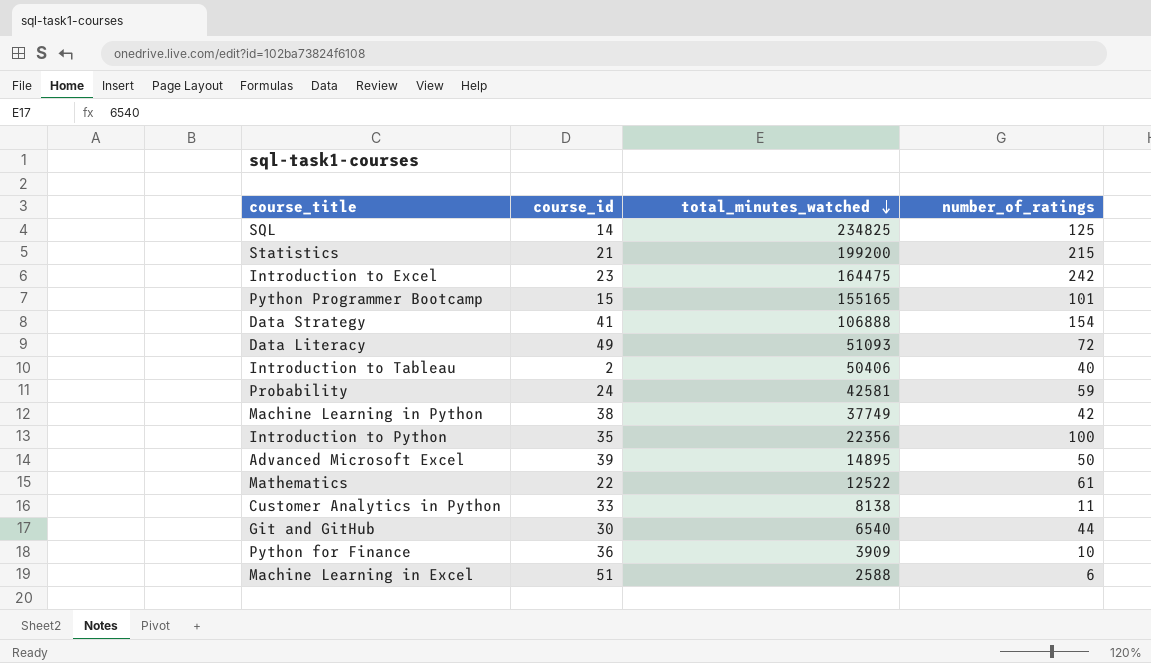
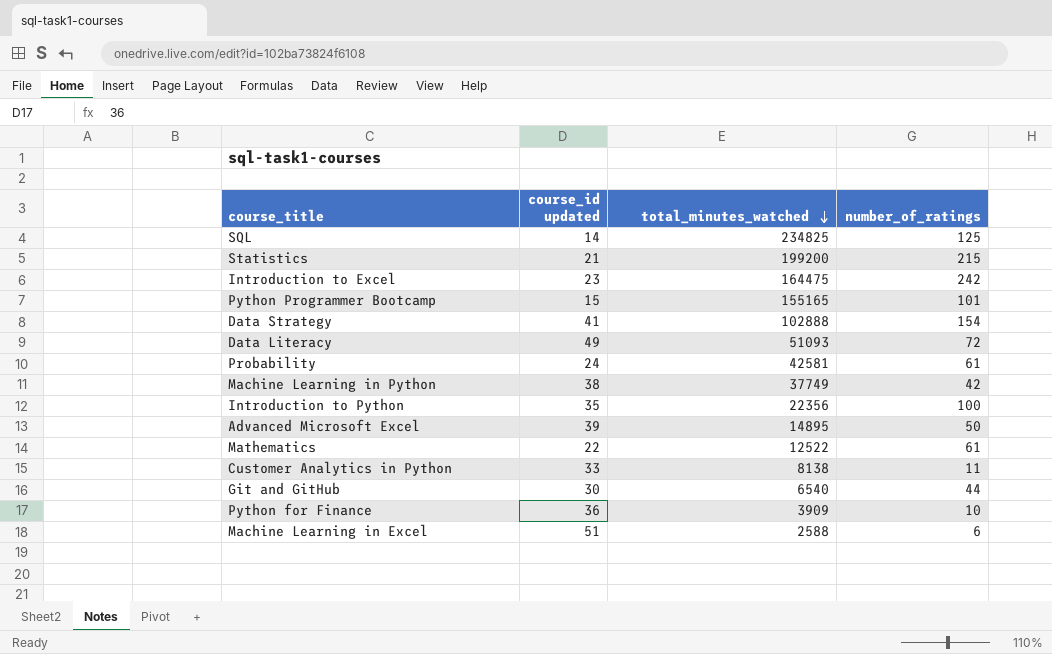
column name: course_id -> course_id updated
row Introduction to Tableau: 2 | 50406 | 40 -> none
Data Strategy | total_minutes_watched: 106888 -> 102888
Probability | number_of_ratings: 59 -> 61

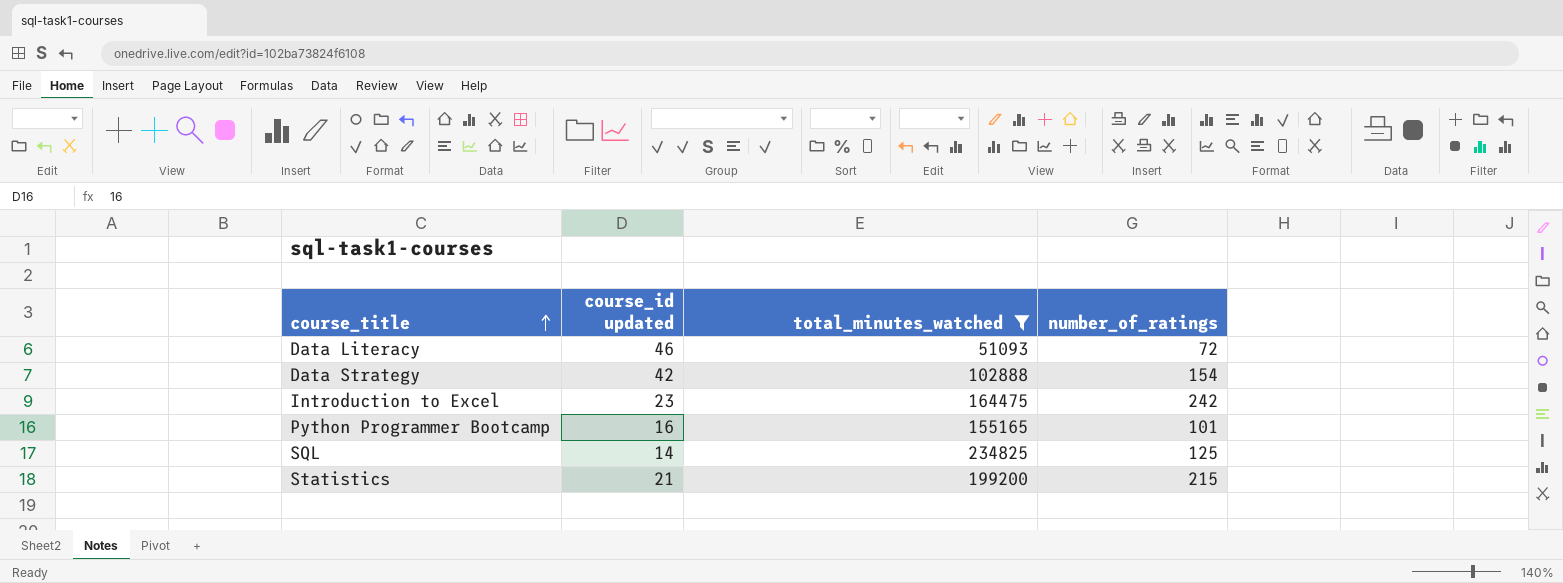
filter: none -> total_minutes_watched >= 51093
row order: total_minutes_watched descending -> course_title ascending
Data Literacy | course_id updated: 49 -> 46
Data Strategy | course_id updated: 41 -> 42
Python Programmer Bootcamp | course_id updated: 15 -> 16

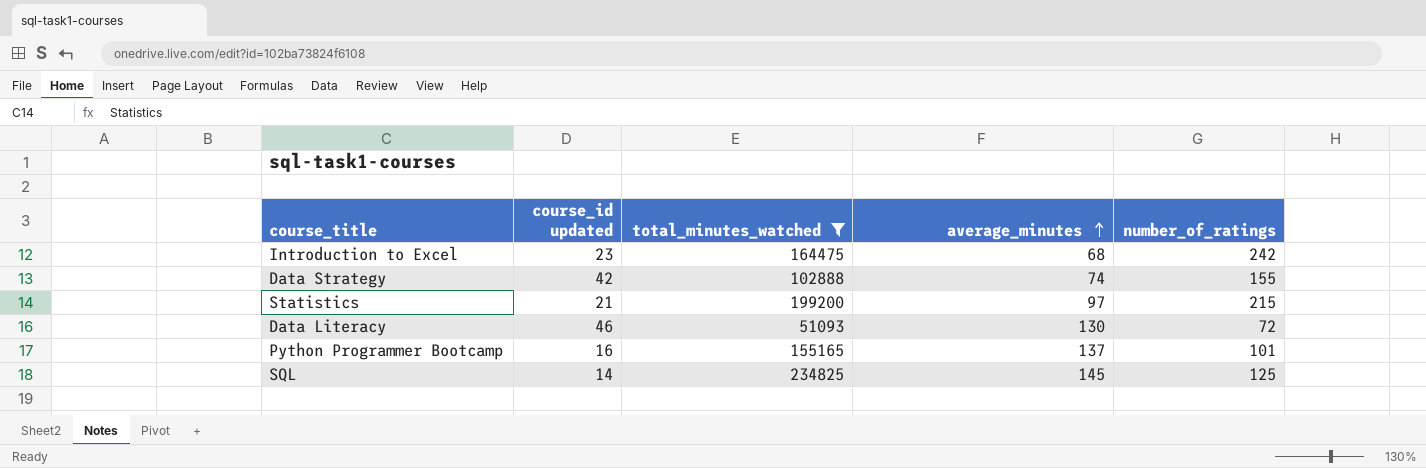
row order: course_title ascending -> average_minutes ascending
column average_minutes | position: none -> 4
Data Strategy | number_of_ratings: 154 -> 155

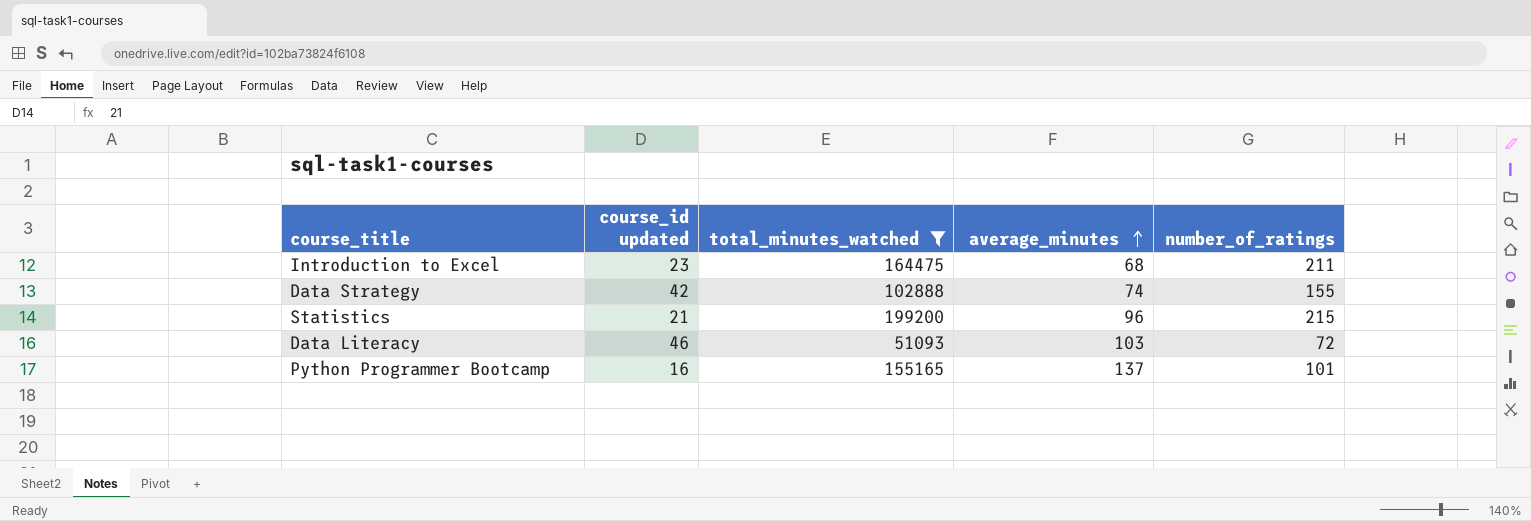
row SQL: 14 | 234825 | 145 | 125 -> none
Introduction to Excel | number_of_ratings: 242 -> 211
Statistics | average_minutes: 97 -> 96
Data Literacy | average_minutes: 130 -> 103

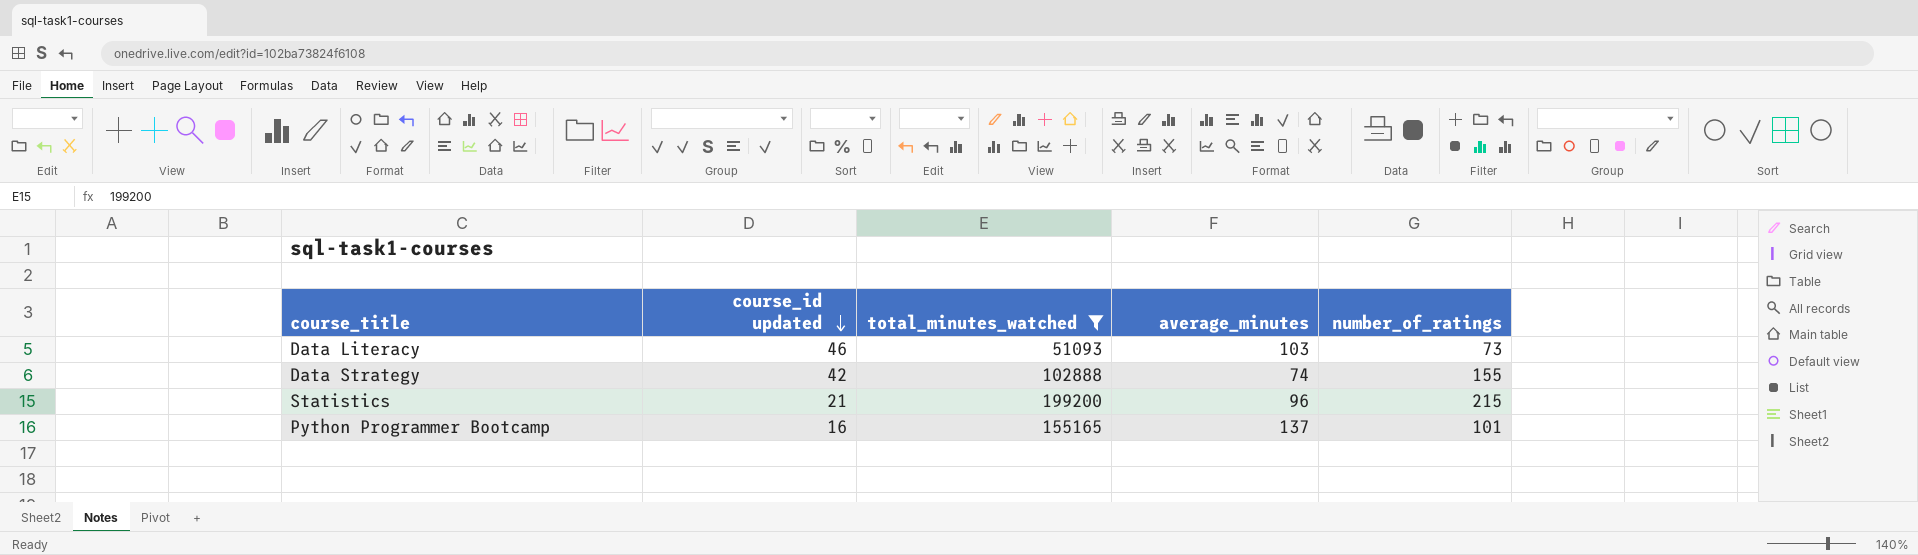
row order: average_minutes ascending -> course_id updated descending
row Introduction to Excel: 23 | 164475 | 68 | 211 -> none
Data Literacy | number_of_ratings: 72 -> 73

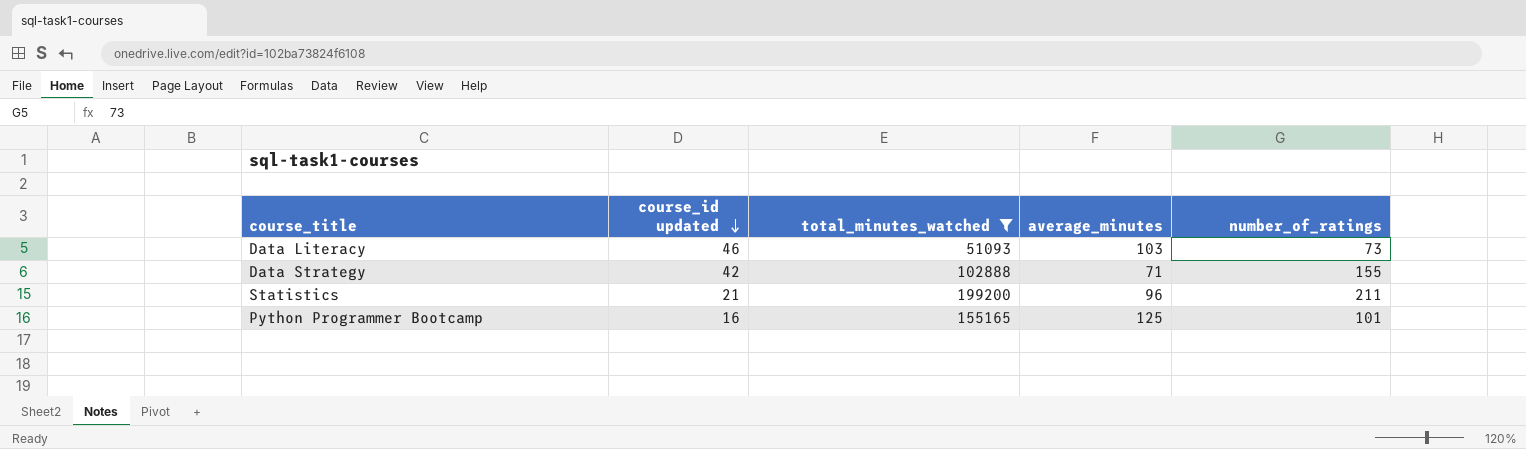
Data Strategy | average_minutes: 74 -> 71
Statistics | number_of_ratings: 215 -> 211
Python Programmer Bootcamp | average_minutes: 137 -> 125

